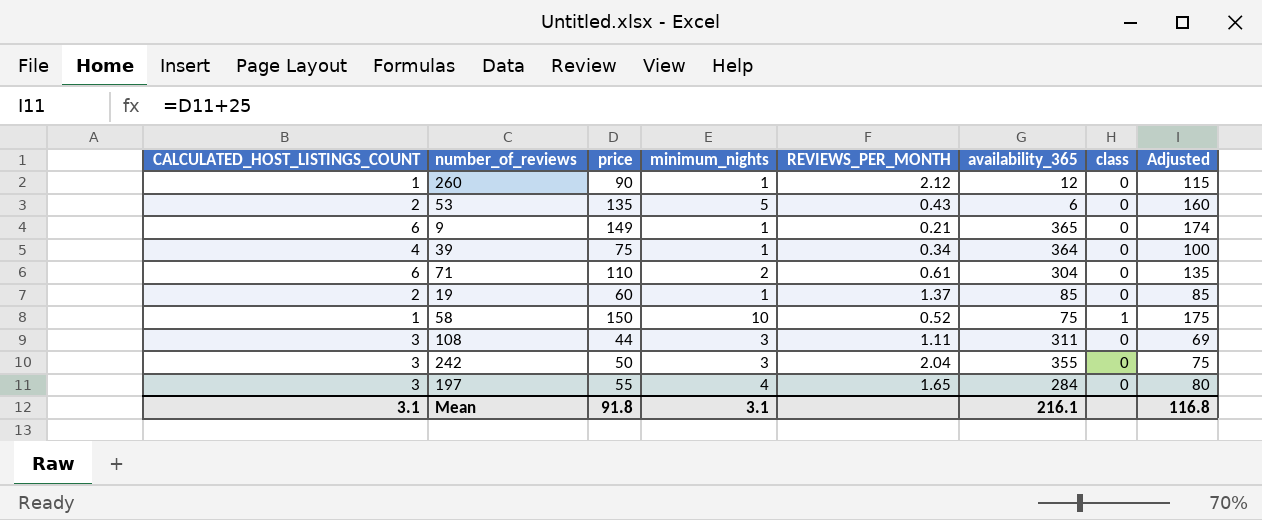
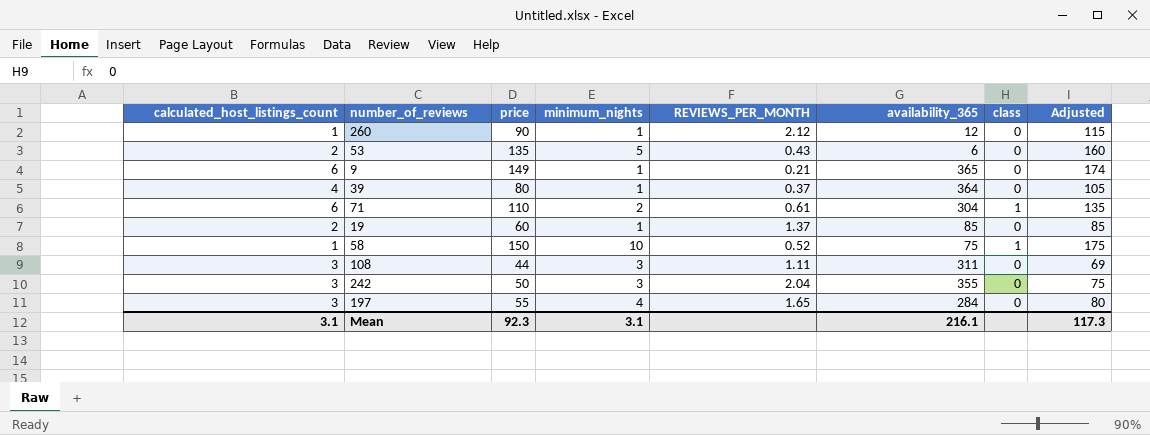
column name: CALCULATED_HOST_LISTINGS_COUNT -> calculated_host_listings_count
39 | price: 75 -> 80
39 | REVIEWS_PER_MONTH: 0.34 -> 0.37
39 | Adjusted: 100 -> 105
71 | class: 0 -> 1
Mean | price: 91.8 -> 92.3
Mean | Adjusted: 116.8 -> 117.3

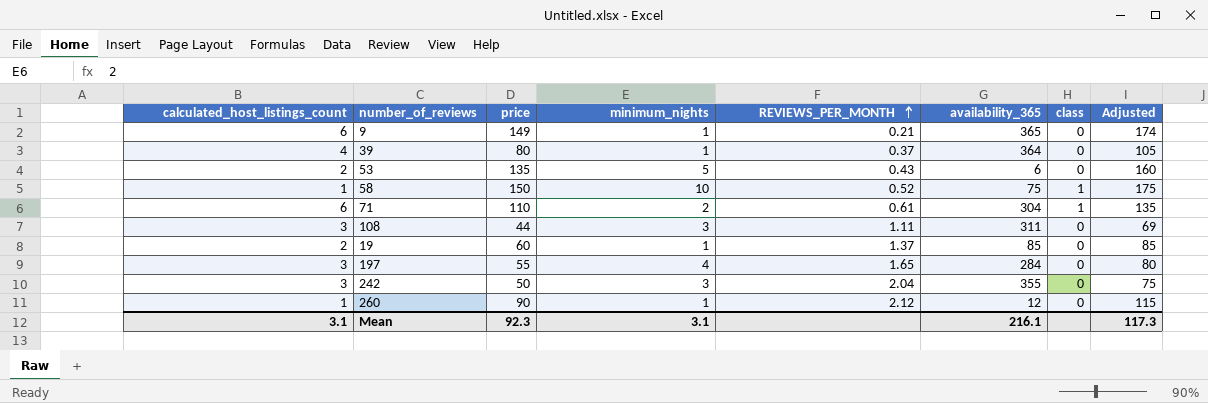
row order: none -> REVIEWS_PER_MONTH ascending

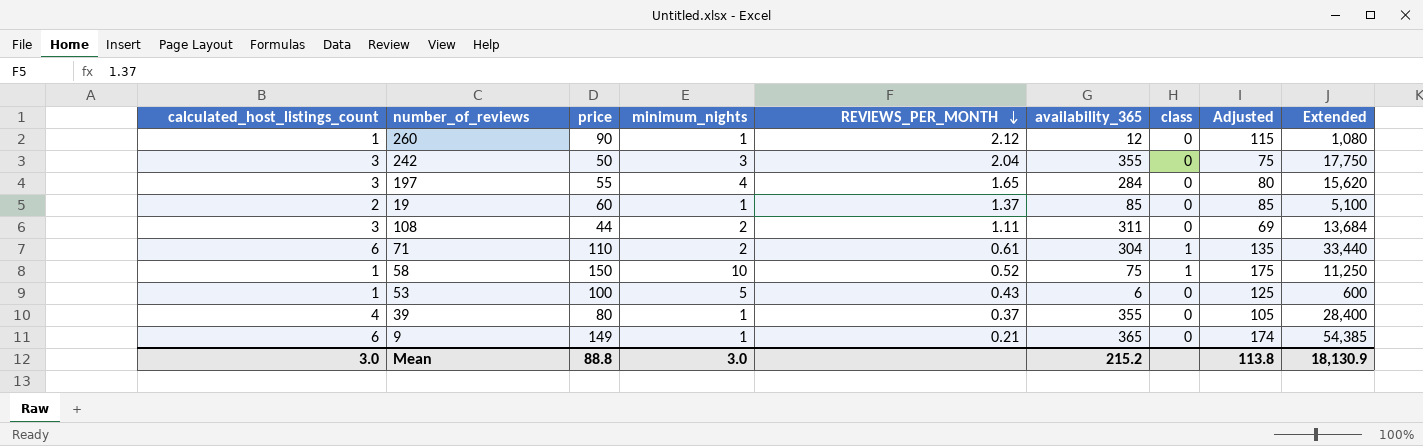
row order: REVIEWS_PER_MONTH ascending -> REVIEWS_PER_MONTH descending
column Extended | formula: none -> [price] * [availability_365]
108 | minimum_nights: 3 -> 2
53 | calculated_host_listings_count: 2 -> 1
53 | price: 135 -> 100
53 | Adjusted: 160 -> 125
39 | availability_365: 364 -> 355
Mean | calculated_host_listings_count: 3.1 -> 3.0
Mean | price: 92.3 -> 88.8
Mean | minimum_nights: 3.1 -> 3.0
Mean | availability_365: 216.1 -> 215.2
Mean | Adjusted: 117.3 -> 113.8

